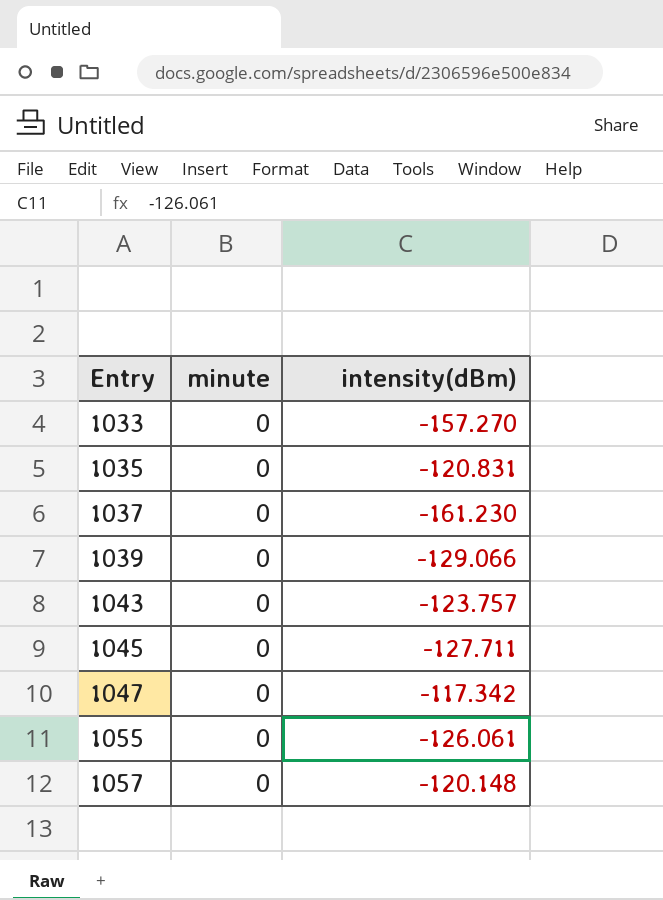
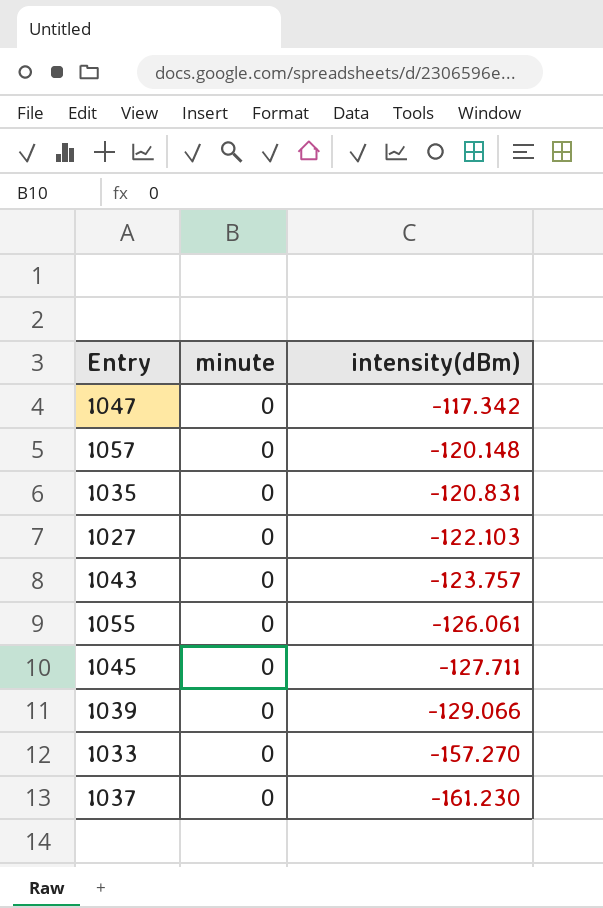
row order: Entry ascending -> intensity(dBm) descending
row 1027: none -> 0 | -122.103

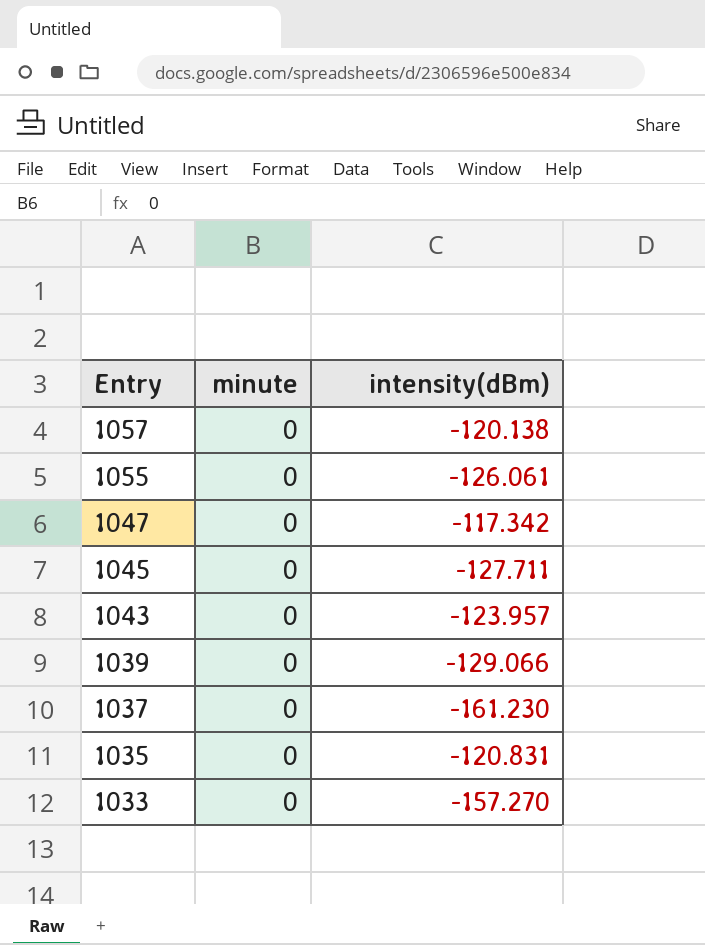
row order: intensity(dBm) descending -> Entry descending
row 1027: 0 | -122.103 -> none
1057 | intensity(dBm): -120.148 -> -120.138
1043 | intensity(dBm): -123.757 -> -123.957

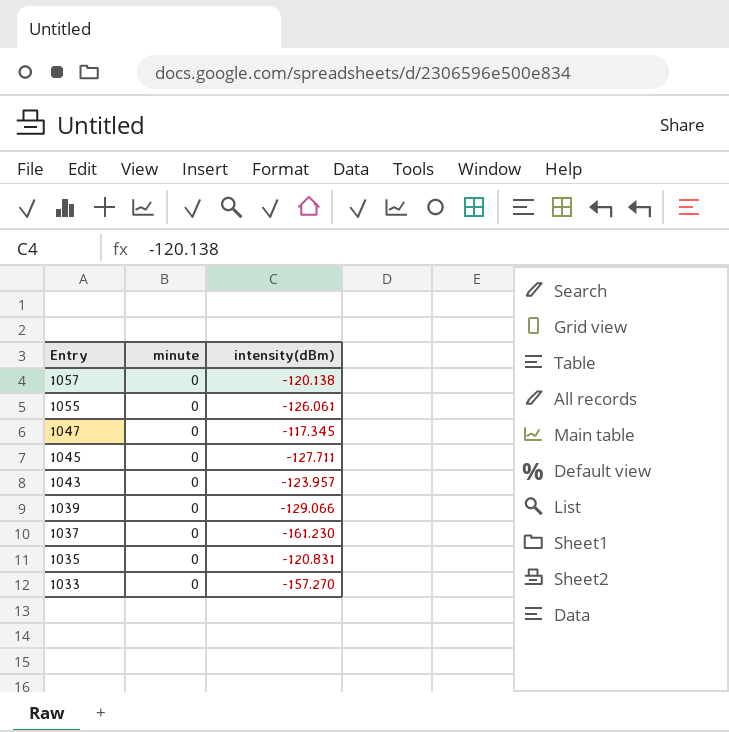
1047 | intensity(dBm): -117.342 -> -117.345

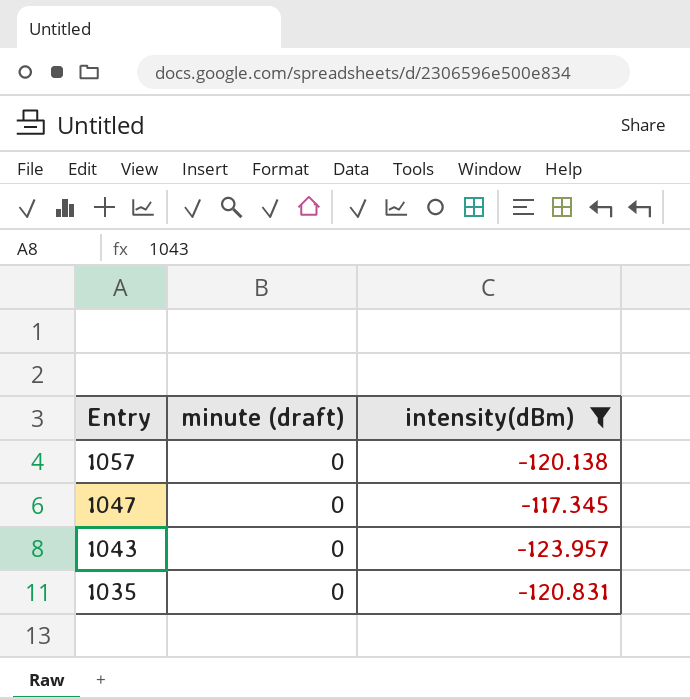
filter: none -> intensity(dBm) >= -123.957
column name: minute -> minute (draft)

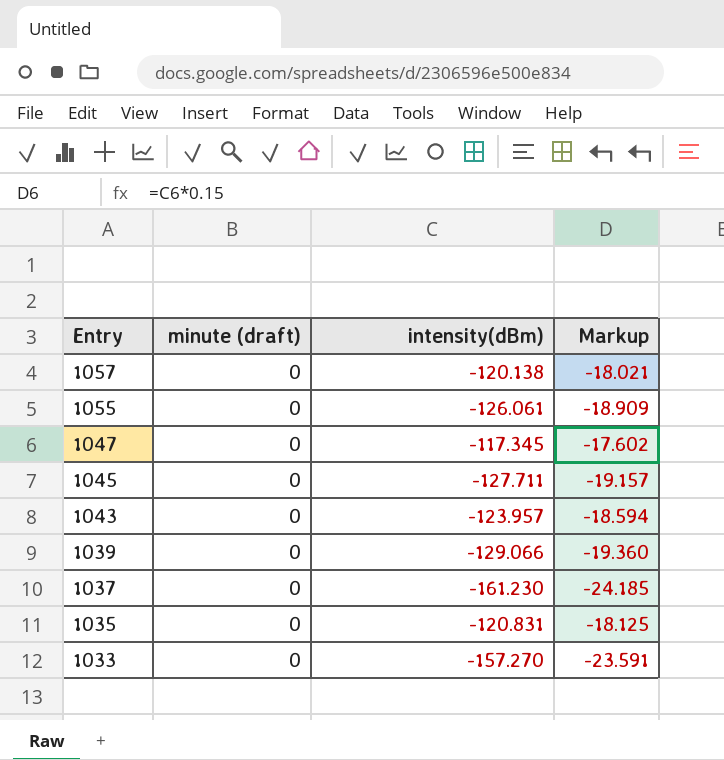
filter: intensity(dBm) >= -123.957 -> none
column Markup | formula: none -> [intensity(dBm)] * 0.15

